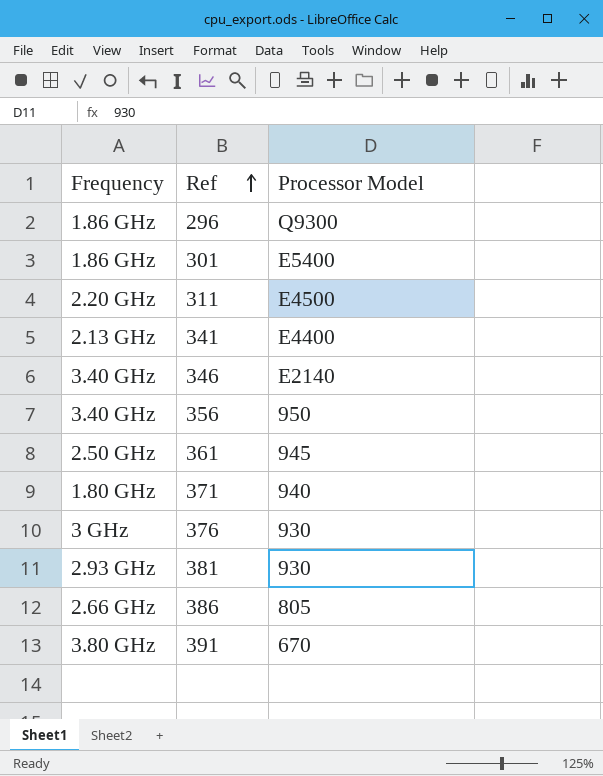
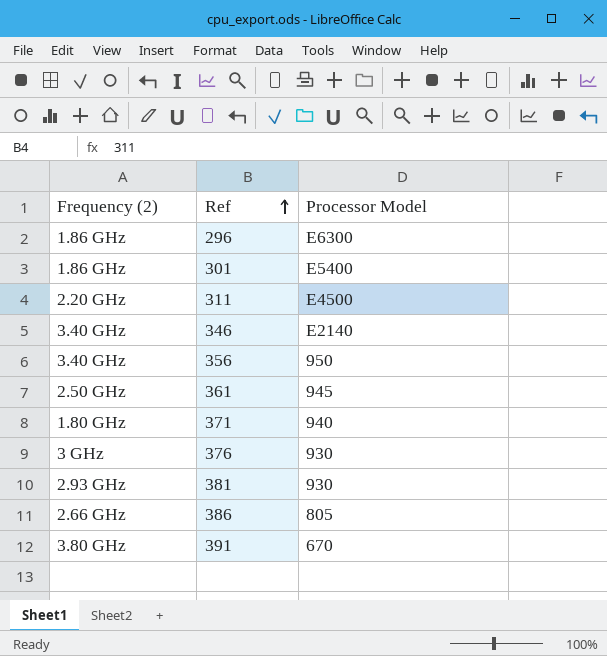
column name: Frequency -> Frequency (2)
row 341: 2.13 GHz | E4400 -> none
296 | Processor Model: Q9300 -> E6300

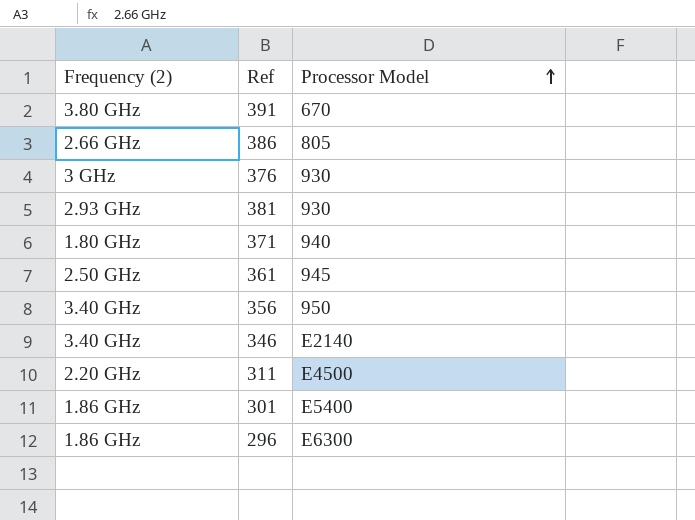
row order: Ref ascending -> Processor Model ascending

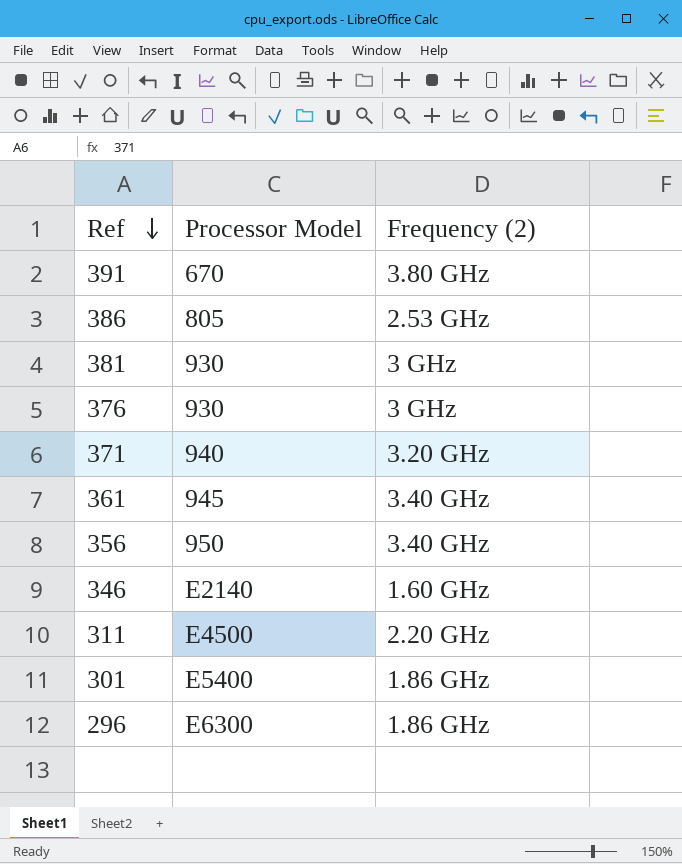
row order: Processor Model ascending -> Ref descending
column Frequency (2) | position: 1 -> 3
386 | Frequency (2): 2.66 GHz -> 2.53 GHz
381 | Frequency (2): 2.93 GHz -> 3 GHz
371 | Frequency (2): 1.80 GHz -> 3.20 GHz
361 | Frequency (2): 2.50 GHz -> 3.40 GHz
346 | Frequency (2): 3.40 GHz -> 1.60 GHz

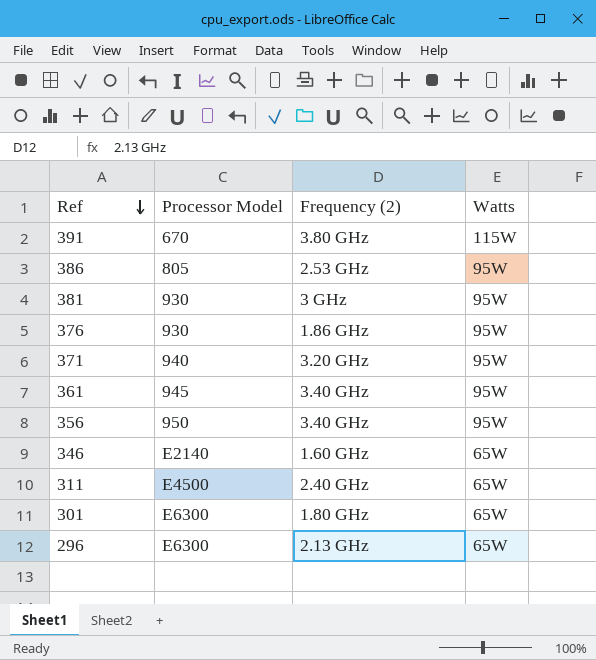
column Watts | position: none -> 4
376 | Frequency (2): 3 GHz -> 1.86 GHz
311 | Frequency (2): 2.20 GHz -> 2.40 GHz
301 | Processor Model: E5400 -> E6300
301 | Frequency (2): 1.86 GHz -> 1.80 GHz
296 | Frequency (2): 1.86 GHz -> 2.13 GHz

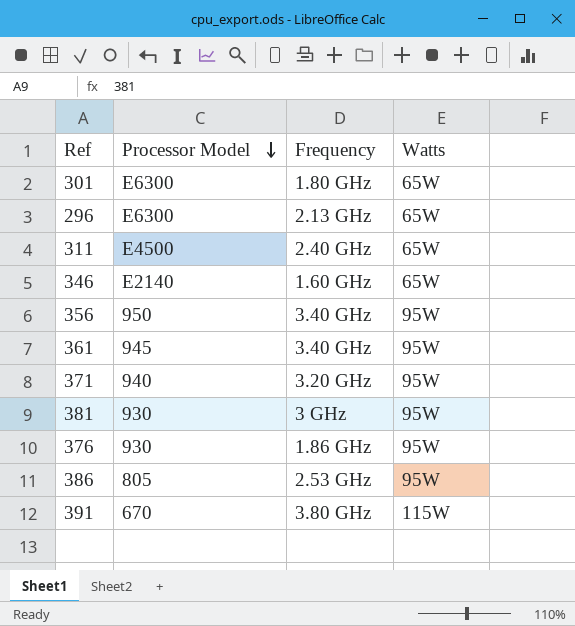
row order: Ref descending -> Processor Model descending
column name: Frequency (2) -> Frequency

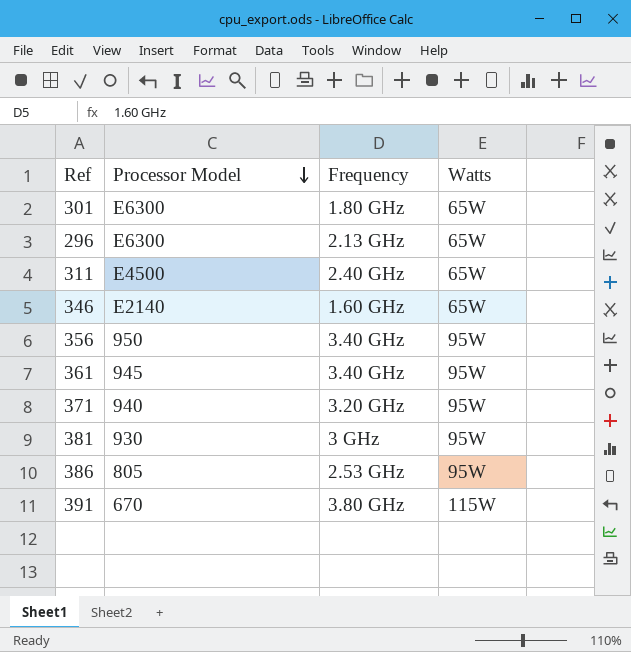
row 376: 930 | 1.86 GHz | 95W -> none

